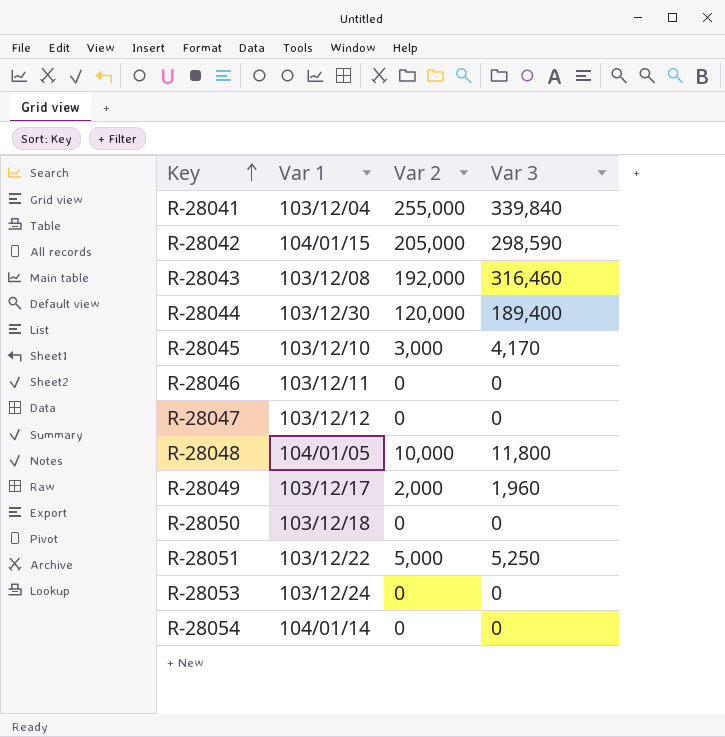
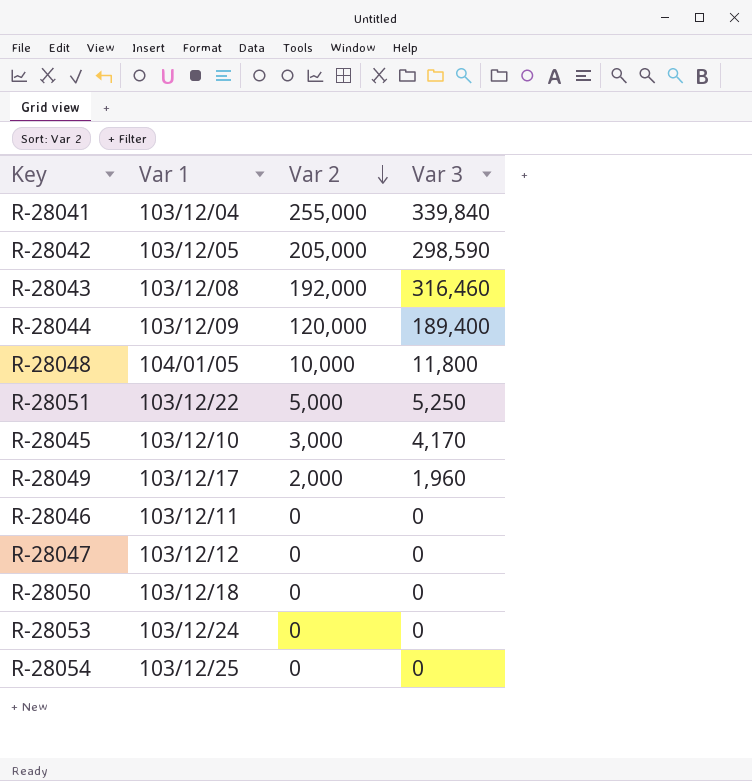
row order: Key ascending -> Var 2 descending
R-28042 | Var 1: 104/01/15 -> 103/12/05
R-28044 | Var 1: 103/12/30 -> 103/12/09
R-28054 | Var 1: 104/01/14 -> 103/12/25

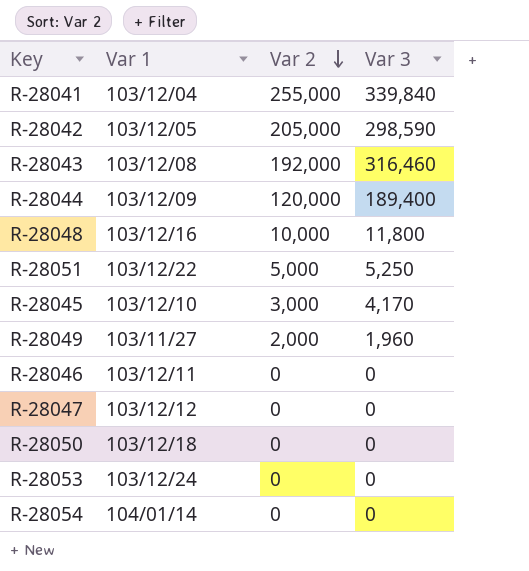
R-28048 | Var 1: 104/01/05 -> 103/12/16
R-28049 | Var 1: 103/12/17 -> 103/11/27
R-28054 | Var 1: 103/12/25 -> 104/01/14

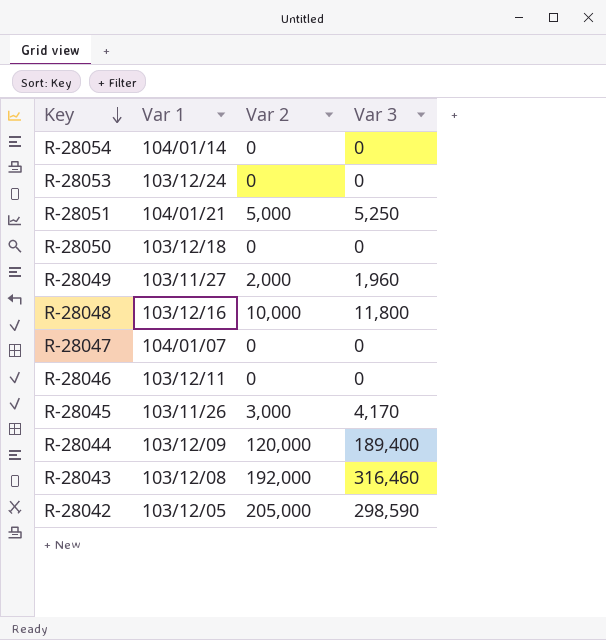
row order: Var 2 descending -> Key descending
row R-28041: 103/12/04 | 255,000 | 339,840 -> none
R-28051 | Var 1: 103/12/22 -> 104/01/21
R-28047 | Var 1: 103/12/12 -> 104/01/07
R-28045 | Var 1: 103/12/10 -> 103/11/26

